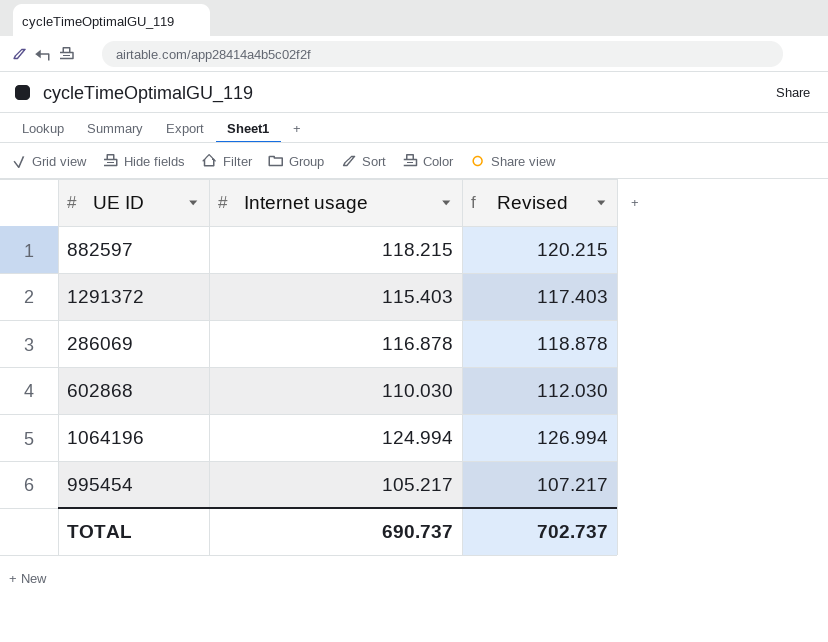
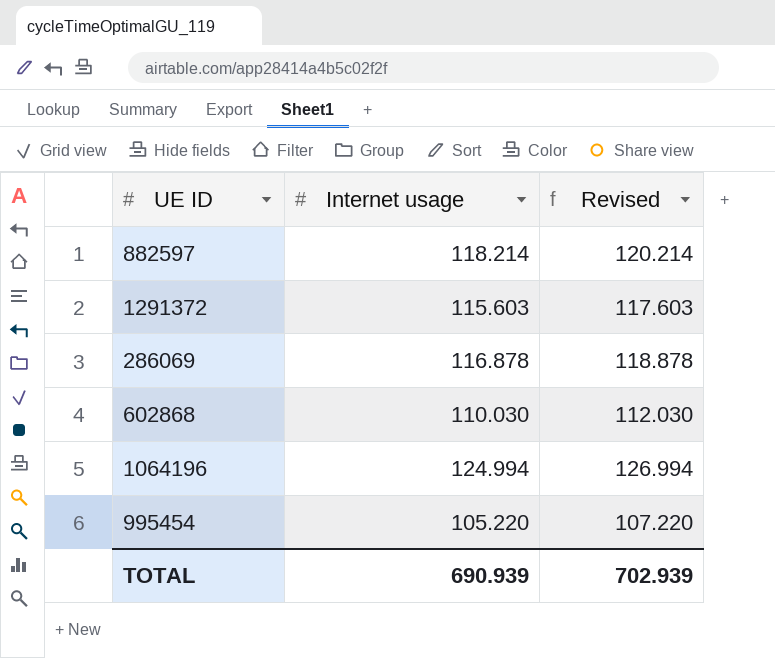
882597 | Internet usage: 118.215 -> 118.214
882597 | Revised: 120.215 -> 120.214
1291372 | Internet usage: 115.403 -> 115.603
1291372 | Revised: 117.403 -> 117.603
995454 | Internet usage: 105.217 -> 105.220
995454 | Revised: 107.217 -> 107.220
TOTAL | Internet usage: 690.737 -> 690.939
TOTAL | Revised: 702.737 -> 702.939

